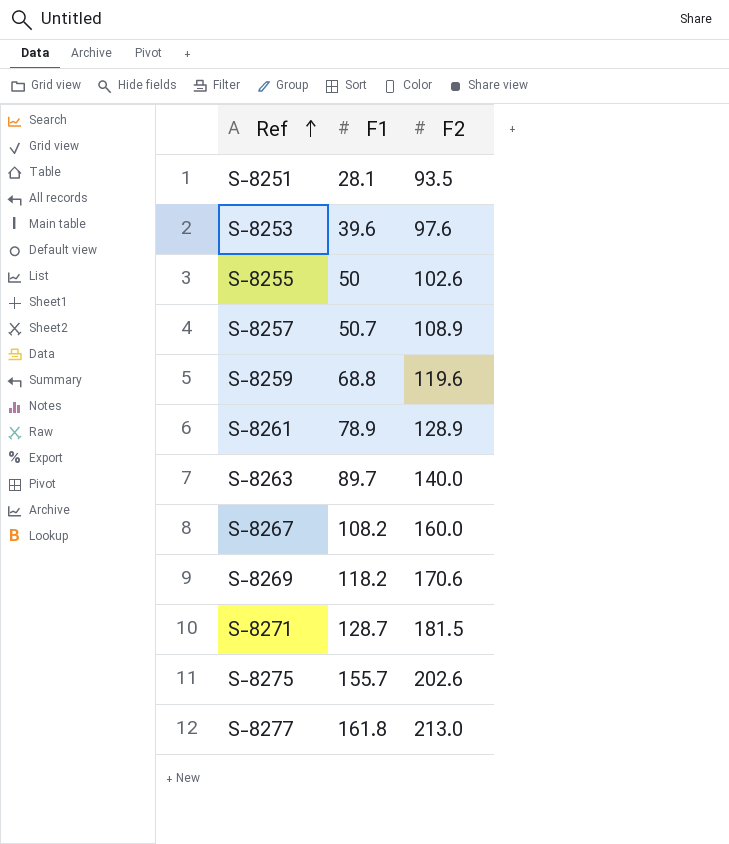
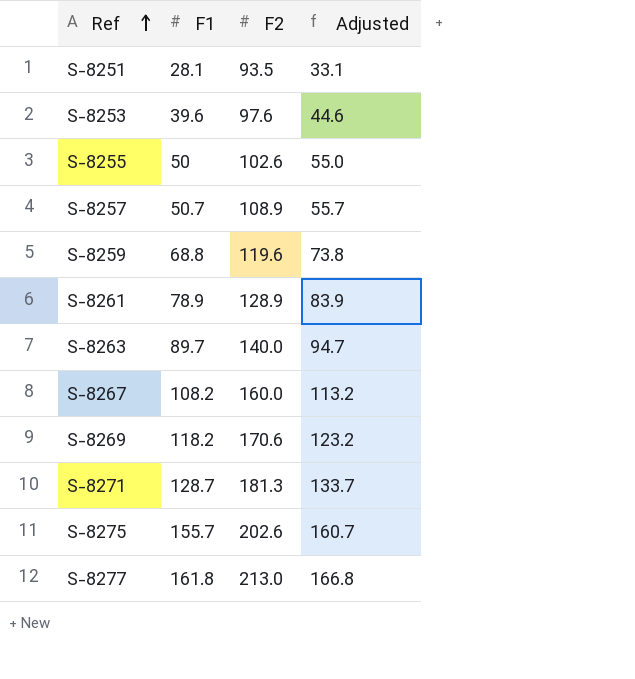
column Adjusted | formula: none -> [F1] + 5
S-8271 | F2: 181.5 -> 181.3

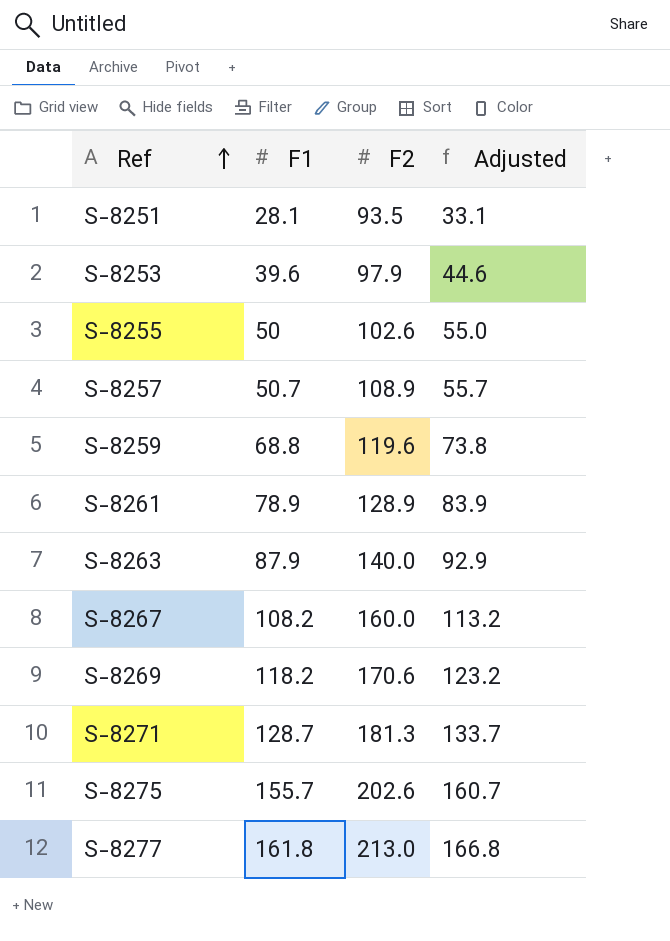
S-8253 | F2: 97.6 -> 97.9
S-8263 | F1: 89.7 -> 87.9
S-8263 | Adjusted: 94.7 -> 92.9

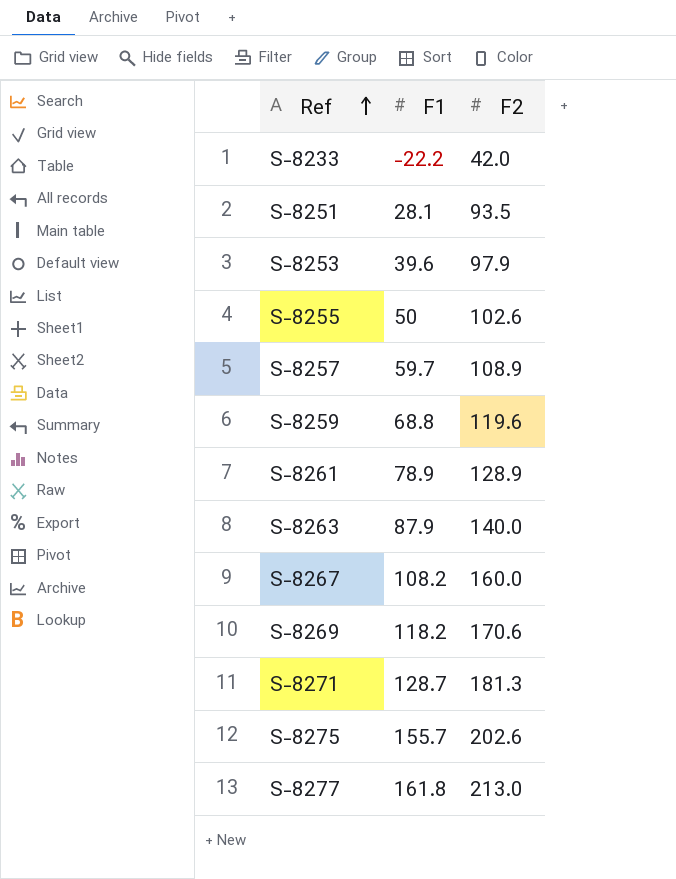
column Adjusted | formula: [F1] + 5 -> none
row S-8233: none -> -22.2 | 42.0
S-8257 | F1: 50.7 -> 59.7

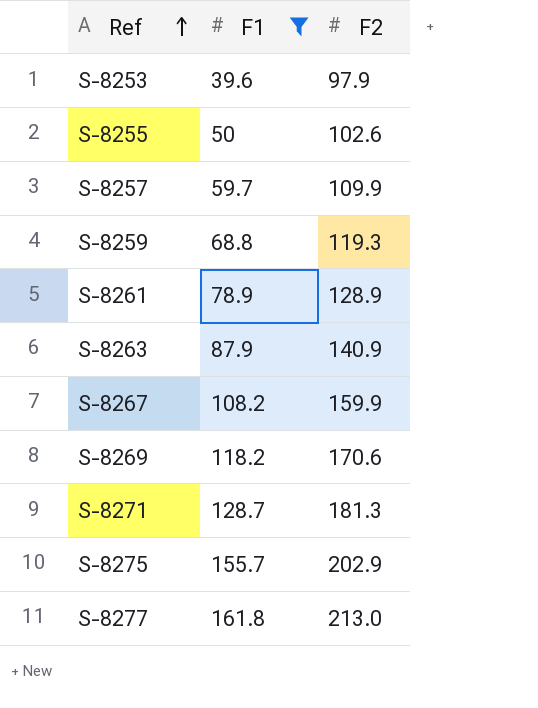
filter: none -> F1 >= 39.6
S-8257 | F2: 108.9 -> 109.9
S-8259 | F2: 119.6 -> 119.3
S-8263 | F2: 140.0 -> 140.9
S-8267 | F2: 160.0 -> 159.9
S-8275 | F2: 202.6 -> 202.9

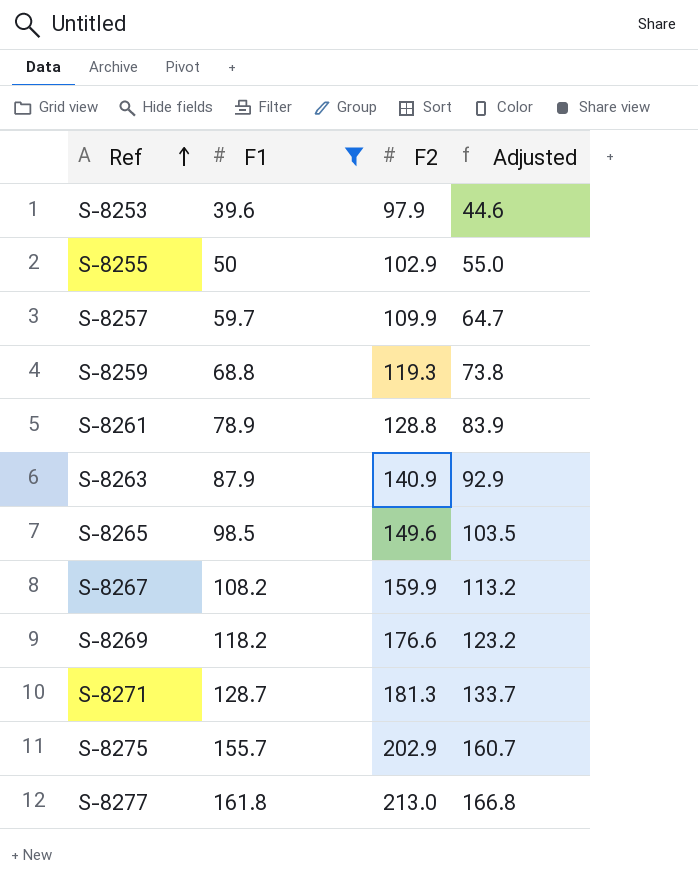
column Adjusted | formula: none -> [F1] + 5
S-8255 | F2: 102.6 -> 102.9
S-8261 | F2: 128.9 -> 128.8
row S-8265: none -> 98.5 | 149.6 | 103.5
S-8269 | F2: 170.6 -> 176.6

